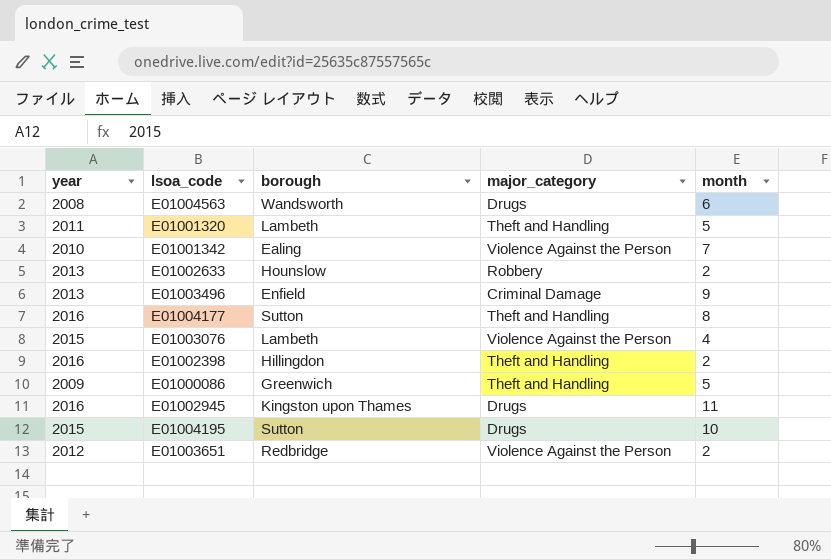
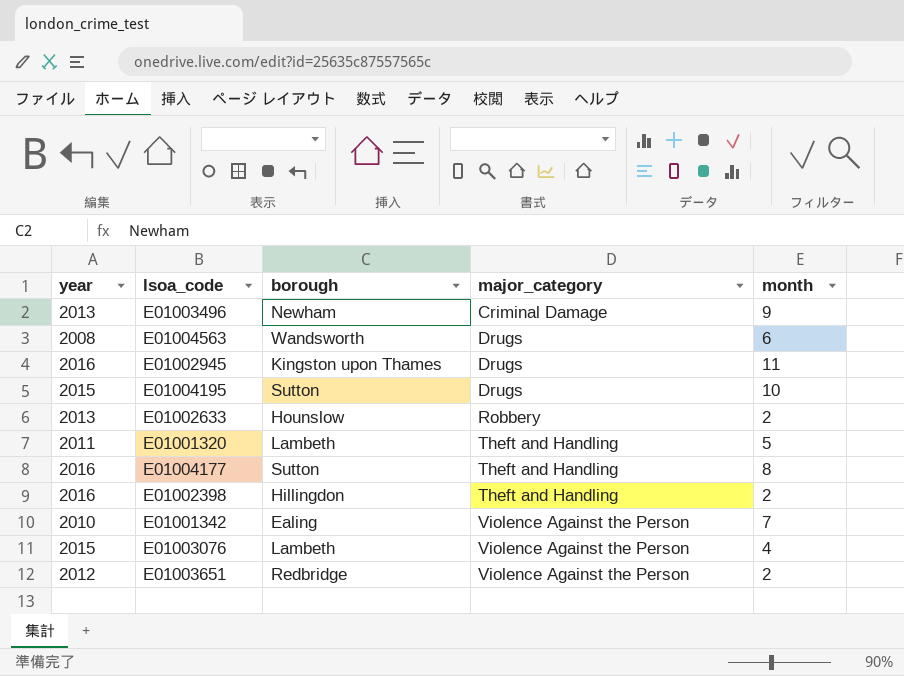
row order: none -> major_category ascending
row E01000086: 2009 | Greenwich | Theft and Handling | 5 -> none
E01003496 | borough: Enfield -> Newham

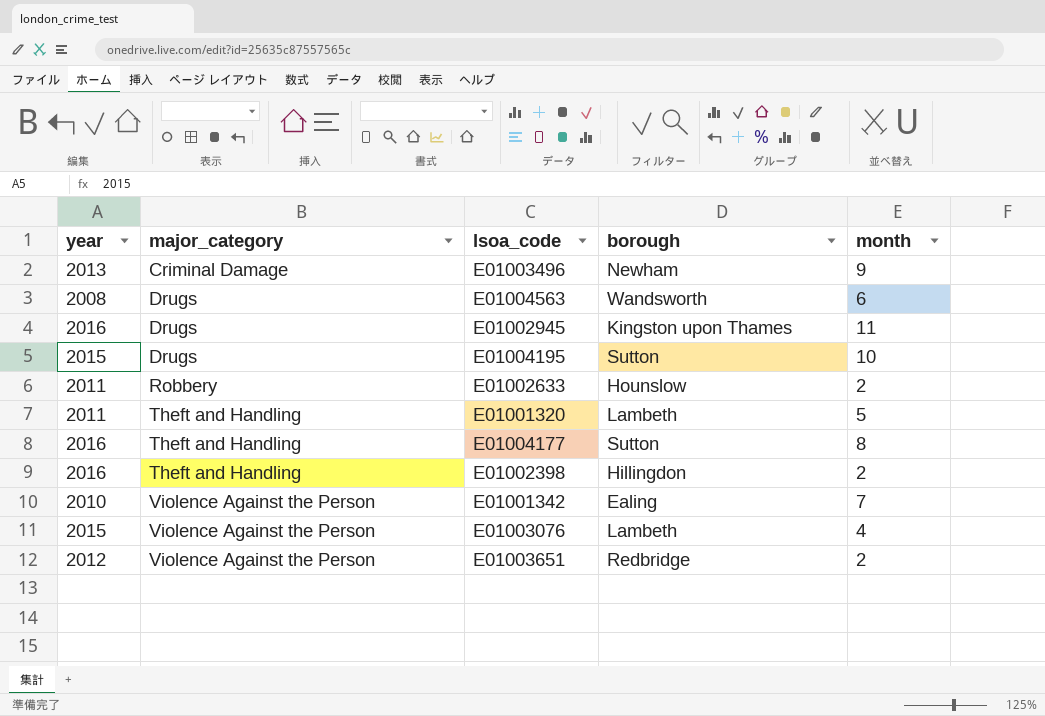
column major_category | position: 4 -> 2
E01002633 | year: 2013 -> 2011

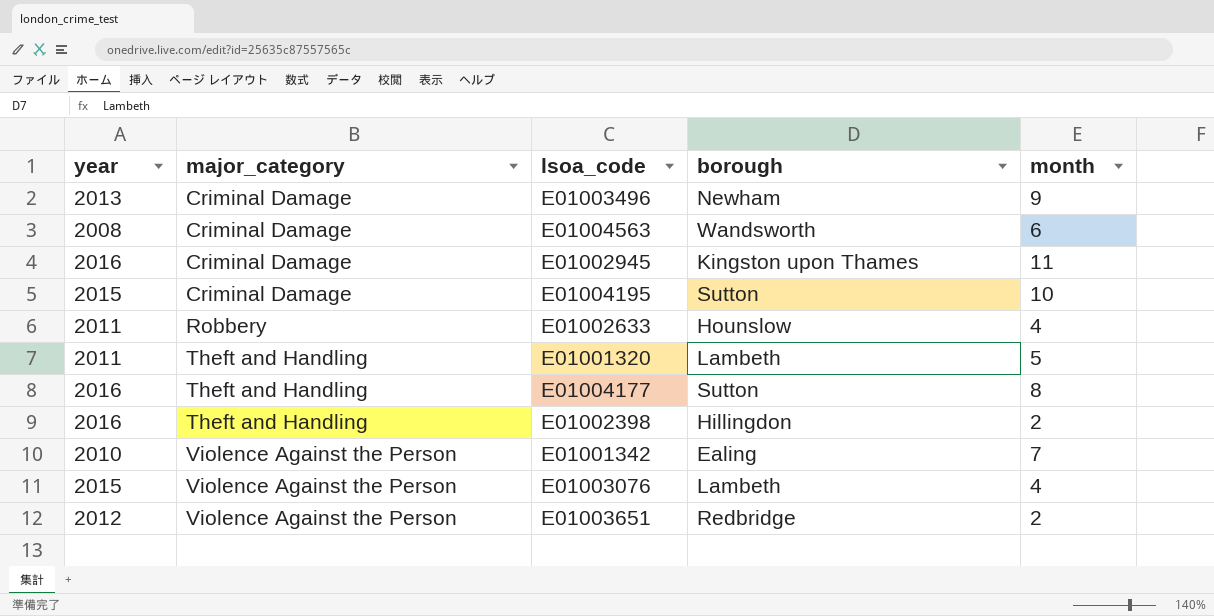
E01004563 | major_category: Drugs -> Criminal Damage
E01002945 | major_category: Drugs -> Criminal Damage
E01004195 | major_category: Drugs -> Criminal Damage
E01002633 | month: 2 -> 4

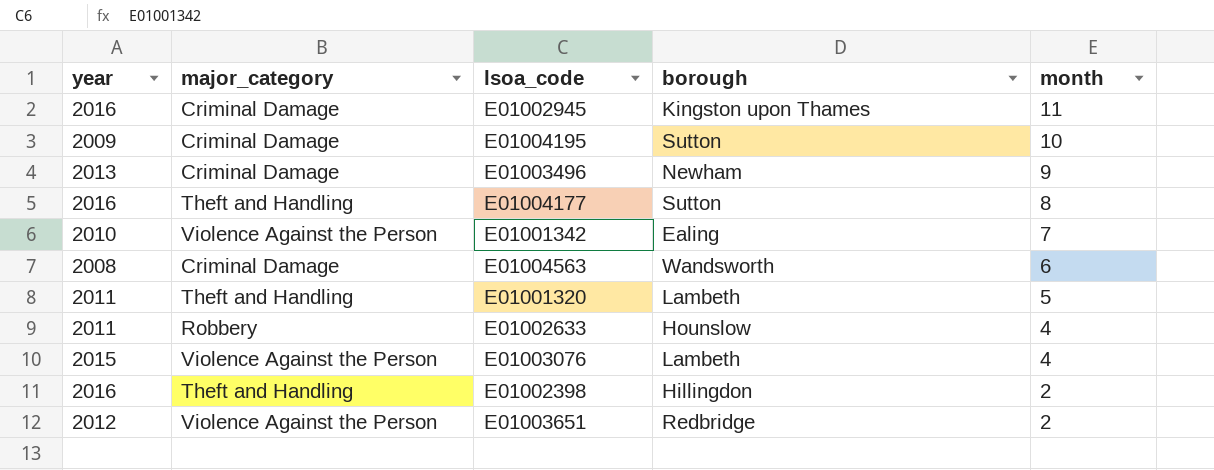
row order: major_category ascending -> month descending
E01004195 | year: 2015 -> 2009

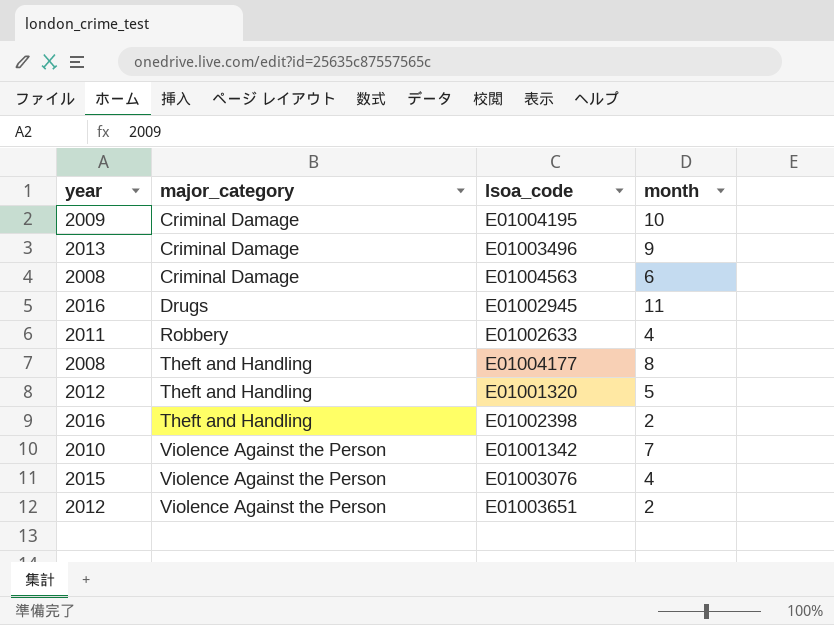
row order: month descending -> major_category ascending
column borough | position: 4 -> none
E01002945 | major_category: Criminal Damage -> Drugs
E01004177 | year: 2016 -> 2008
E01001320 | year: 2011 -> 2012

